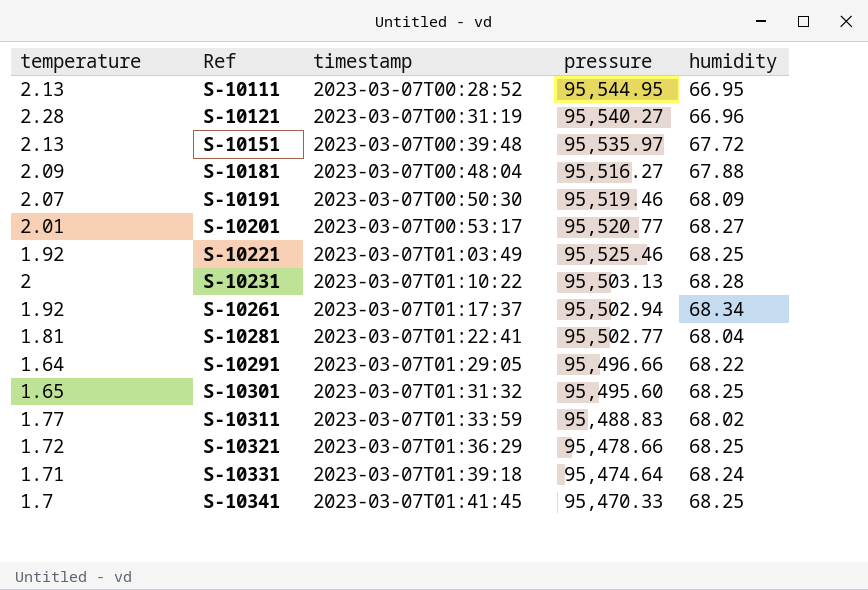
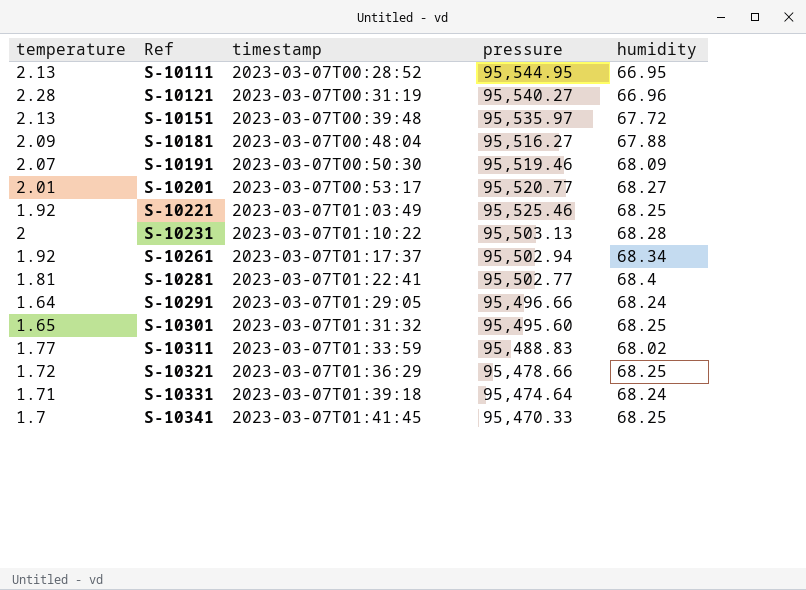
S-10281 | humidity: 68.04 -> 68.4
S-10291 | humidity: 68.22 -> 68.24

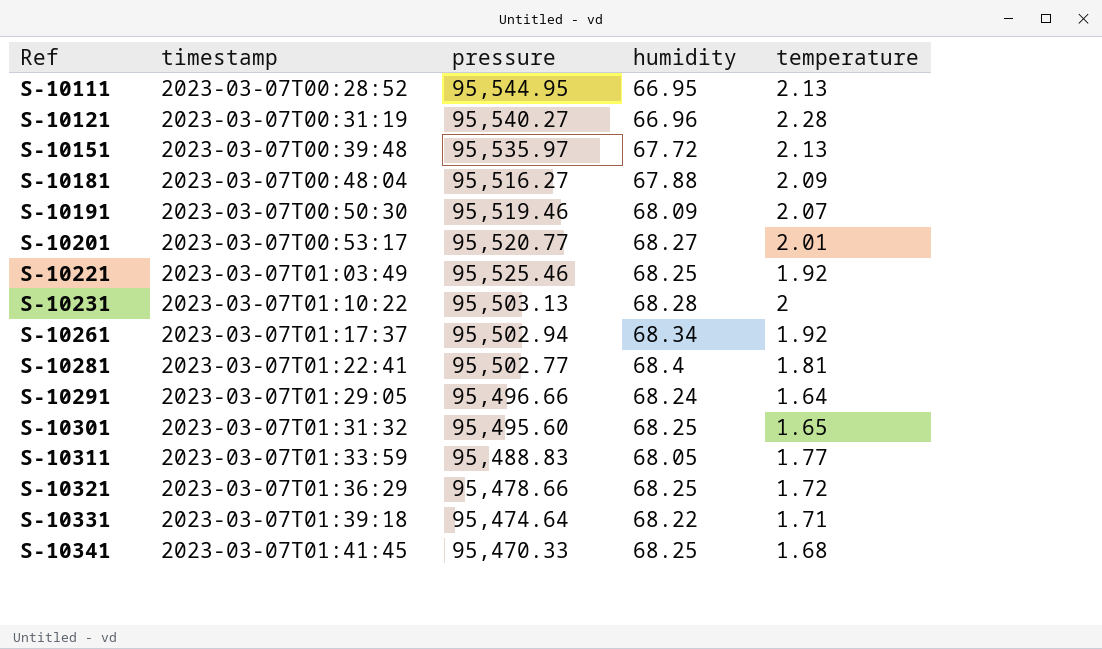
column temperature | position: 1 -> 5
S-10311 | humidity: 68.02 -> 68.05
S-10331 | humidity: 68.24 -> 68.22
S-10341 | temperature: 1.7 -> 1.68

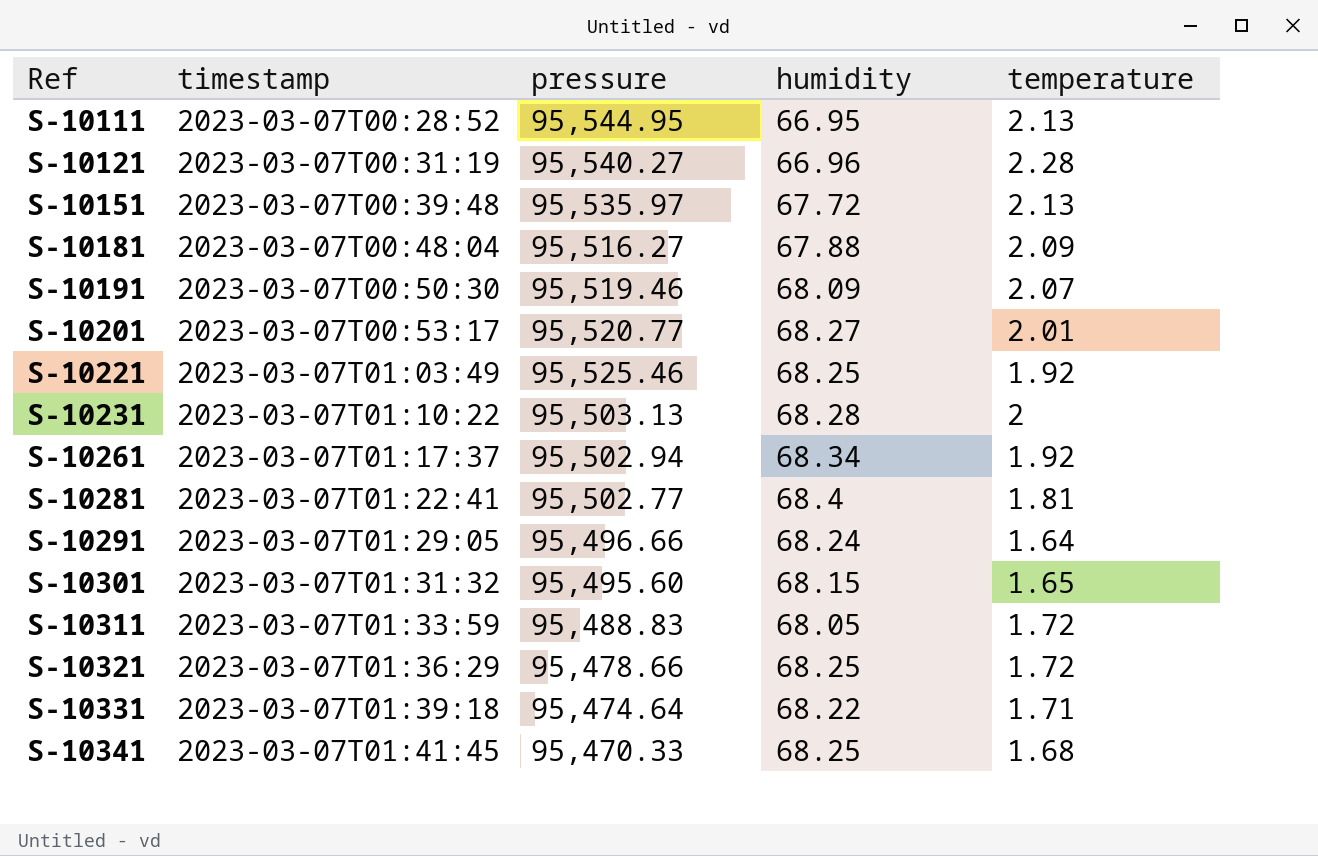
S-10301 | humidity: 68.25 -> 68.15
S-10311 | temperature: 1.77 -> 1.72

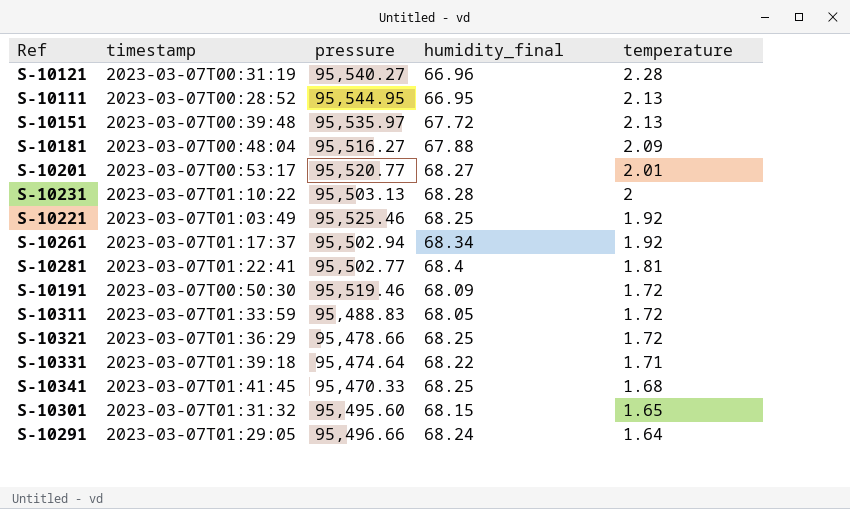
row order: Ref ascending -> temperature descending
column name: humidity -> humidity_final
S-10191 | temperature: 2.07 -> 1.72

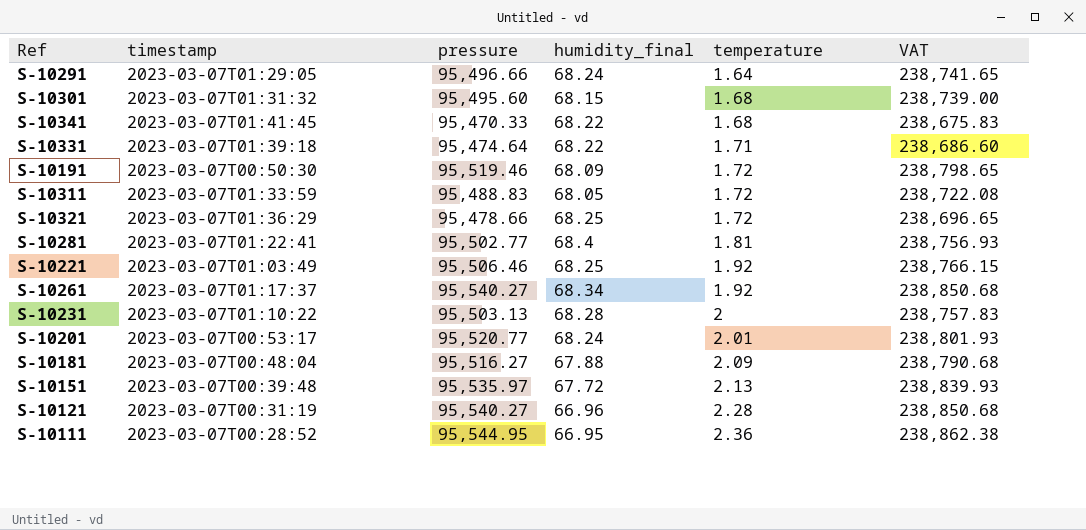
row order: temperature descending -> temperature ascending
column VAT | formula: none -> [pressure] * 2.5
S-10301 | temperature: 1.65 -> 1.68
S-10341 | humidity_final: 68.25 -> 68.22
S-10221 | pressure: 95,525.46 -> 95,506.46
S-10261 | pressure: 95,502.94 -> 95,540.27
S-10201 | humidity_final: 68.27 -> 68.24
S-10111 | temperature: 2.13 -> 2.36

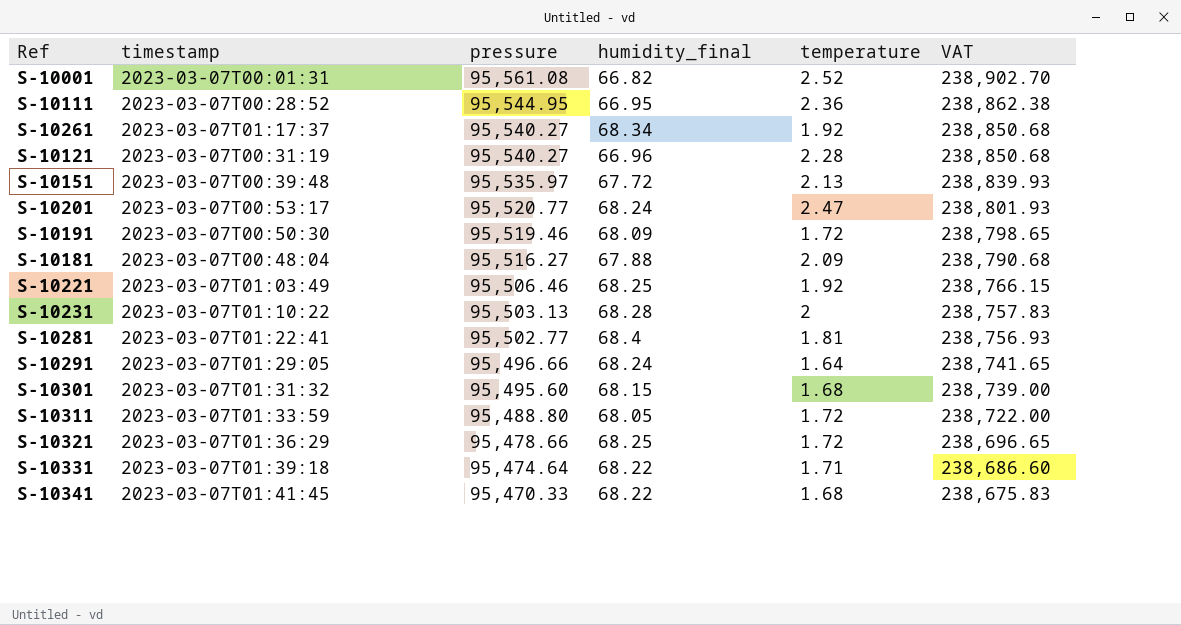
row order: temperature ascending -> pressure descending
row S-10001: none -> 2023-03-07T00:01:31 | 95,561.08 | 66.82 | 2.52 | 238,902.70
S-10201 | temperature: 2.01 -> 2.47
S-10311 | pressure: 95,488.83 -> 95,488.80
S-10311 | VAT: 238,722.08 -> 238,722.00

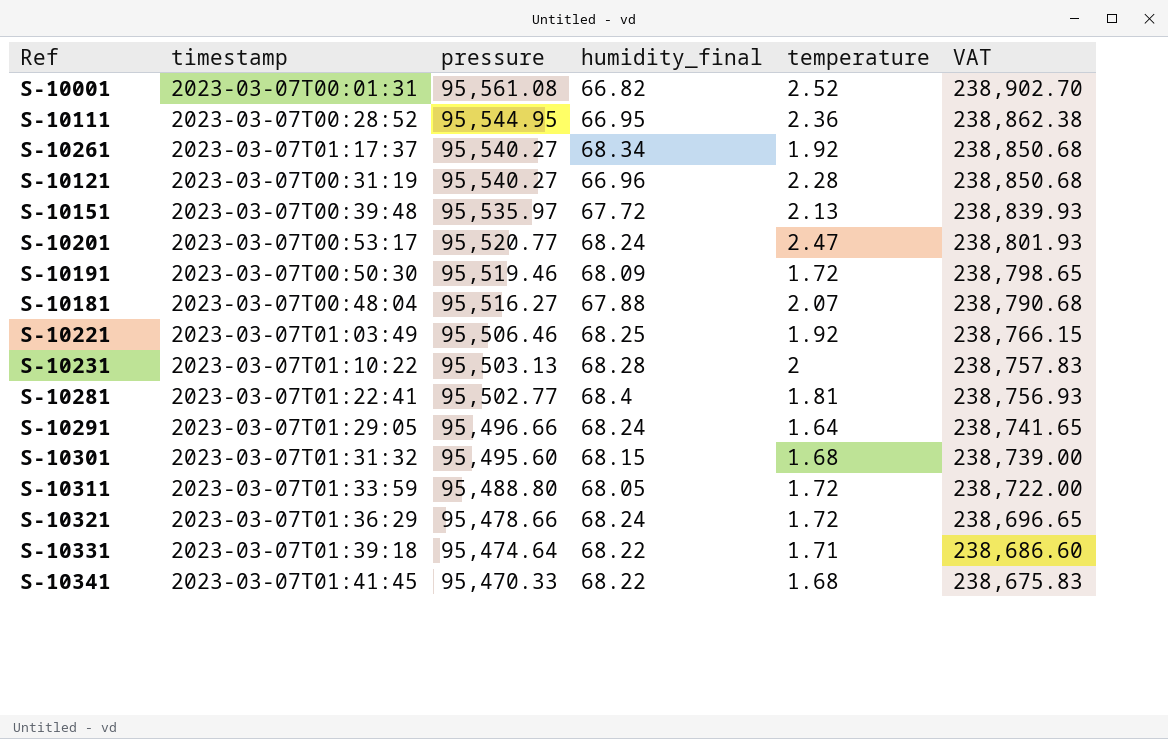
S-10181 | temperature: 2.09 -> 2.07
S-10321 | humidity_final: 68.25 -> 68.24

